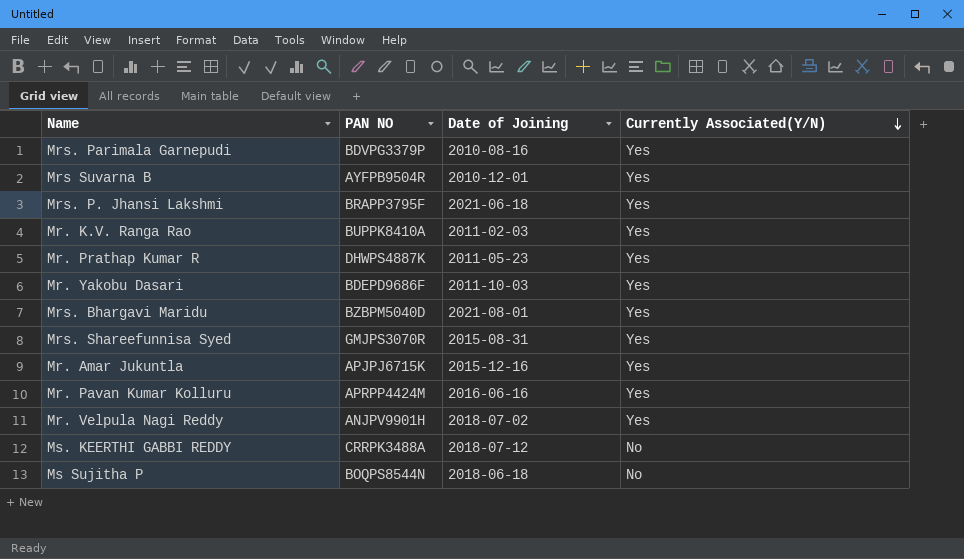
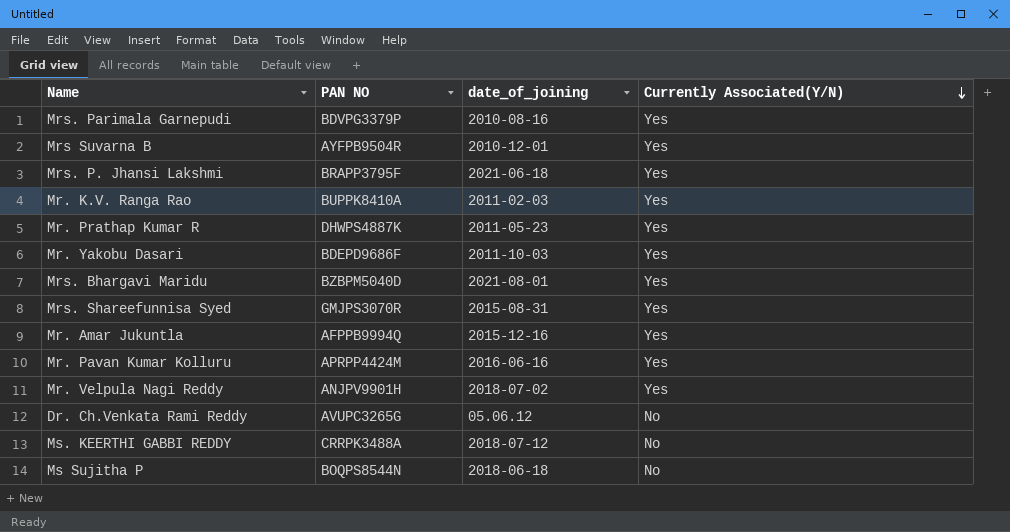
column name: Date of Joining -> date_of_joining
Mr. Amar Jukuntla | PAN NO: APJPJ6715K -> AFPPB9994Q
row Dr. Ch.Venkata Rami Reddy: none -> AVUPC3265G | 05.06.12 | No

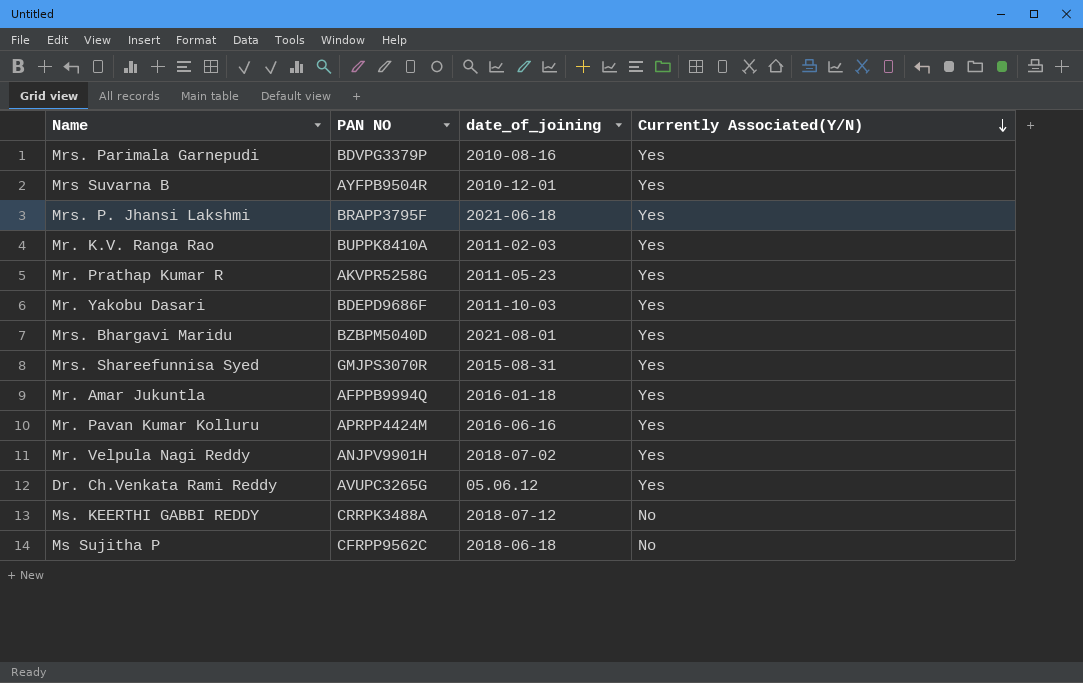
Mr. Prathap Kumar R | PAN NO: DHWPS4887K -> AKVPR5258G
Mr. Amar Jukuntla | date_of_joining: 2015-12-16 -> 2016-01-18
Dr. Ch.Venkata Rami Reddy | Currently Associated(Y/N): No -> Yes
Ms Sujitha P | PAN NO: BOQPS8544N -> CFRPP9562C

